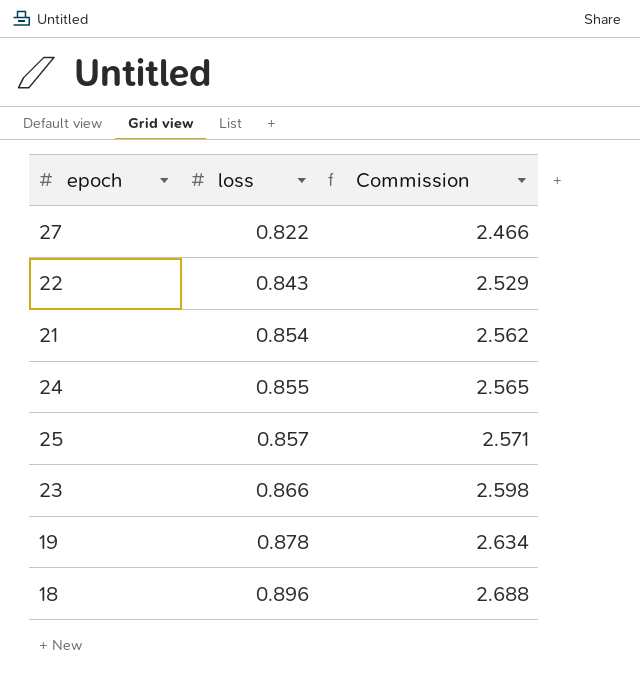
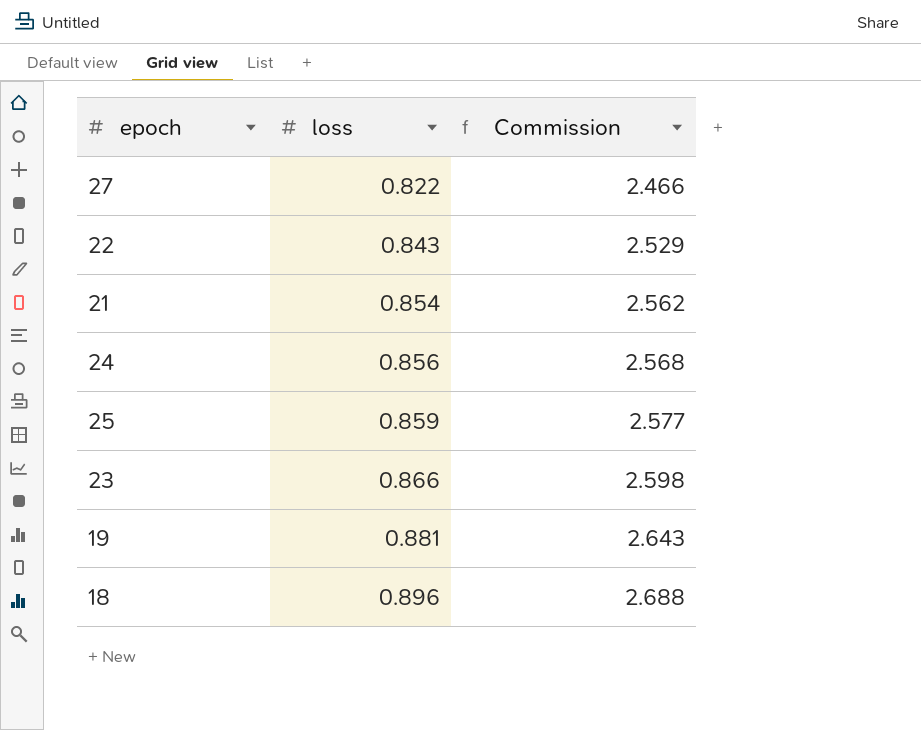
24 | loss: 0.855 -> 0.856
24 | Commission: 2.565 -> 2.568
25 | loss: 0.857 -> 0.859
25 | Commission: 2.571 -> 2.577
19 | loss: 0.878 -> 0.881
19 | Commission: 2.634 -> 2.643

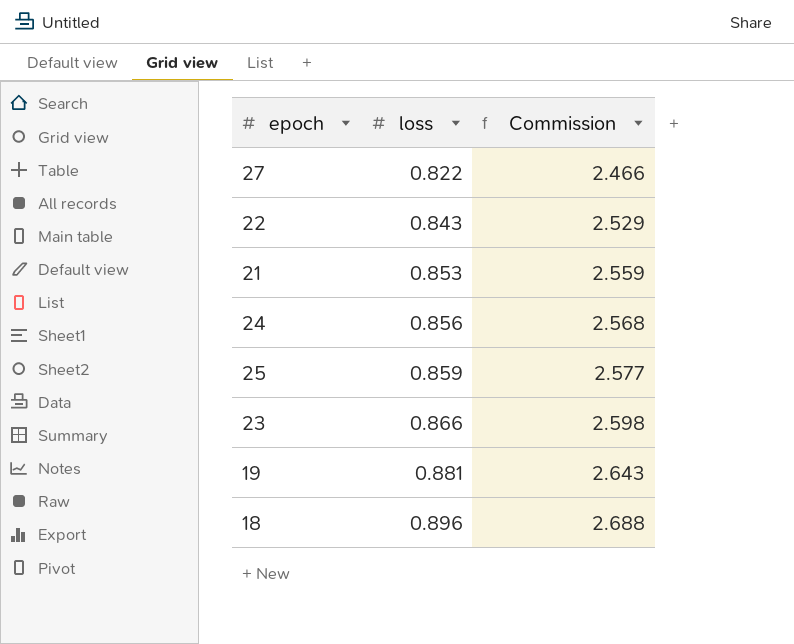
21 | loss: 0.854 -> 0.853
21 | Commission: 2.562 -> 2.559

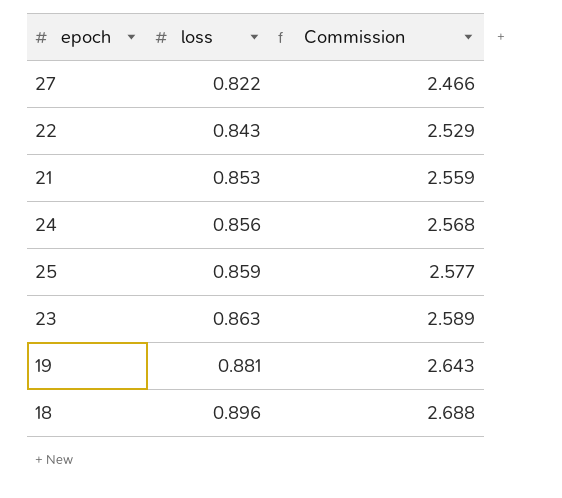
23 | loss: 0.866 -> 0.863
23 | Commission: 2.598 -> 2.589

